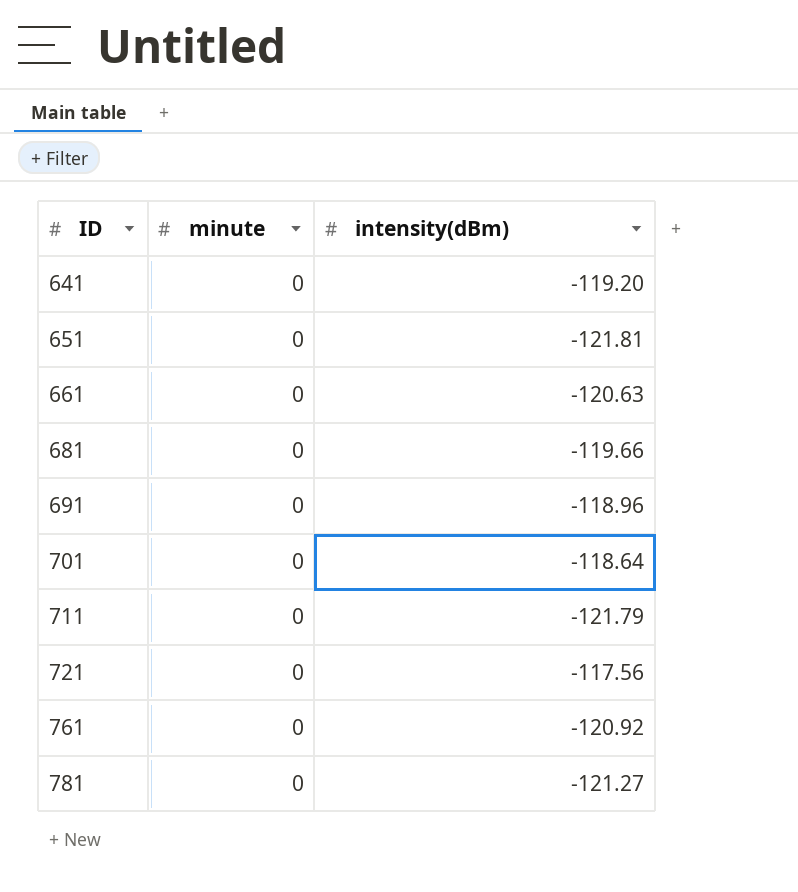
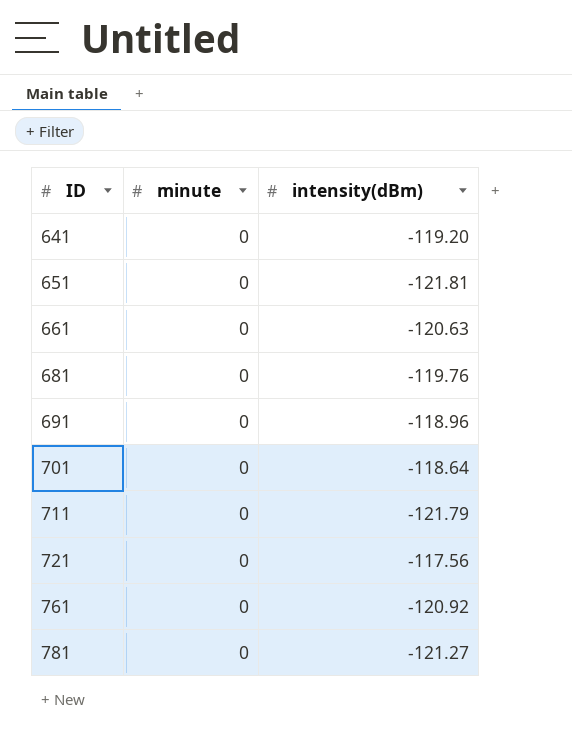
681 | intensity(dBm): -119.66 -> -119.76

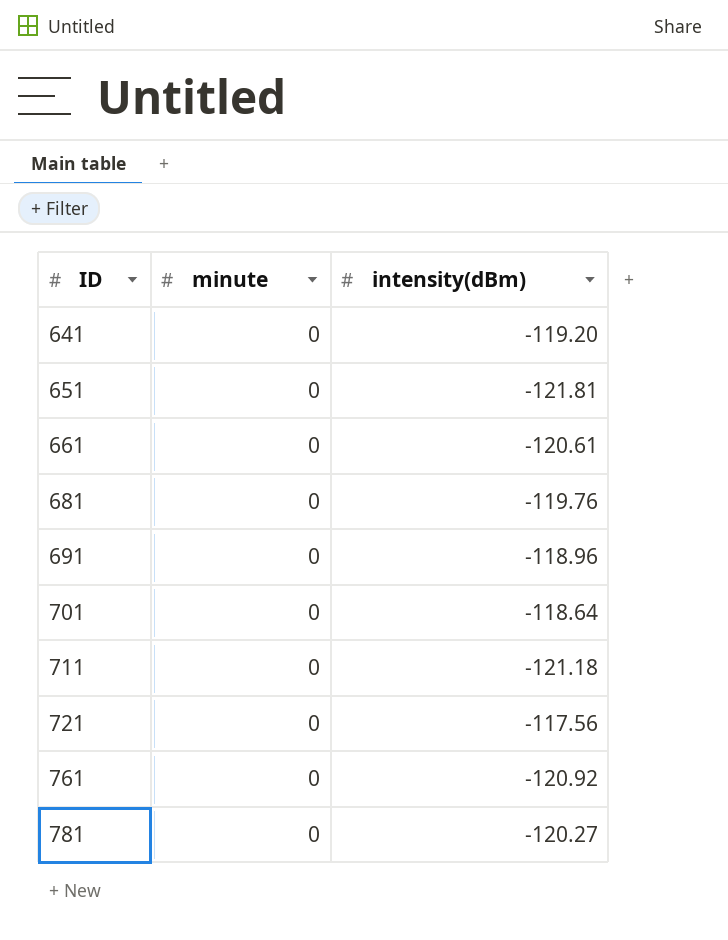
661 | intensity(dBm): -120.63 -> -120.61
711 | intensity(dBm): -121.79 -> -121.18
781 | intensity(dBm): -121.27 -> -120.27

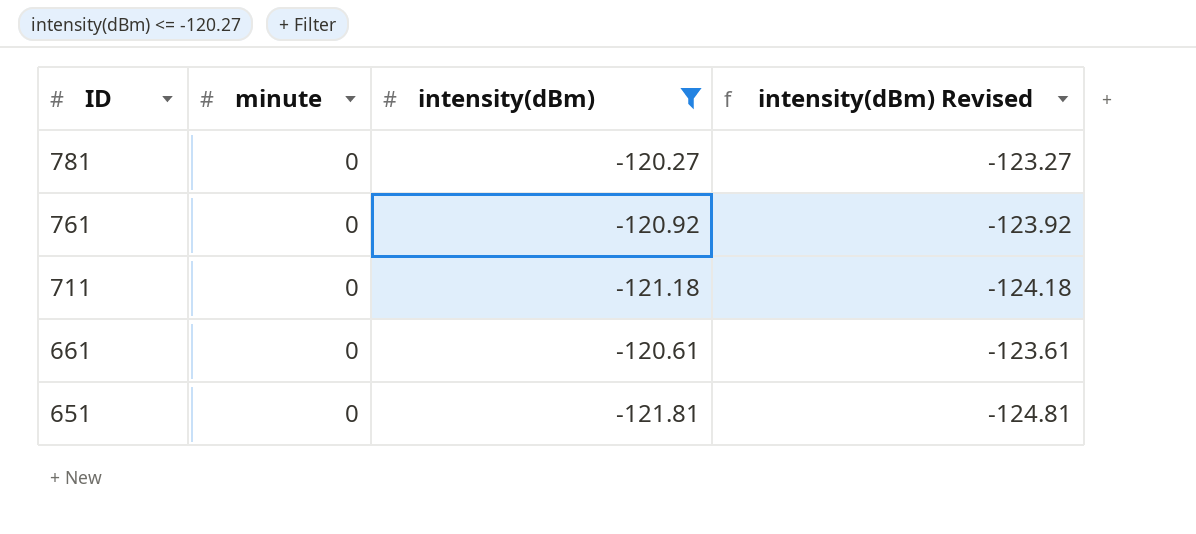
filter: none -> intensity(dBm) <= -120.27
row order: ID ascending -> ID descending
column intensity(dBm) Revised | formula: none -> [intensity(dBm)] - 3

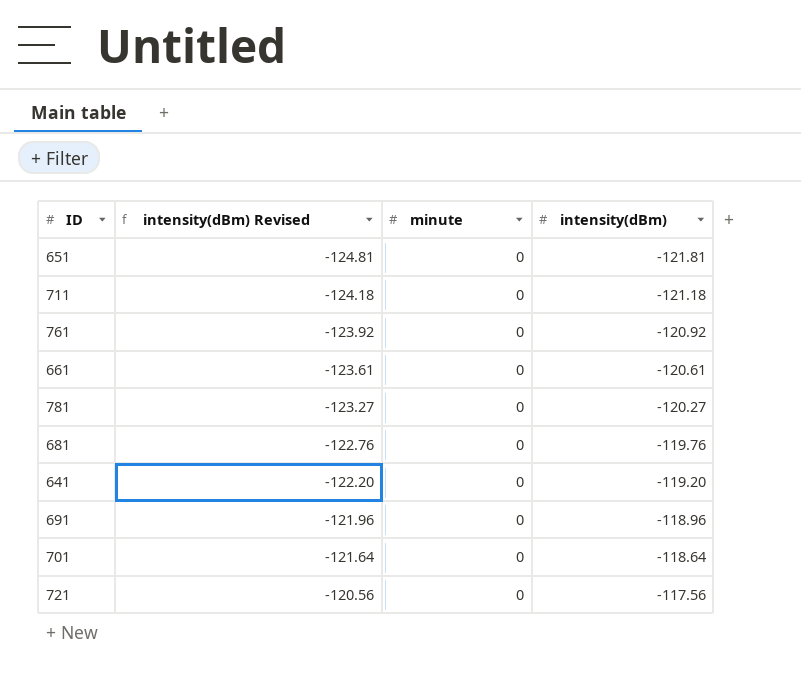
filter: intensity(dBm) <= -120.27 -> none
row order: ID descending -> intensity(dBm) Revised ascending
column intensity(dBm) Revised | position: 4 -> 2

